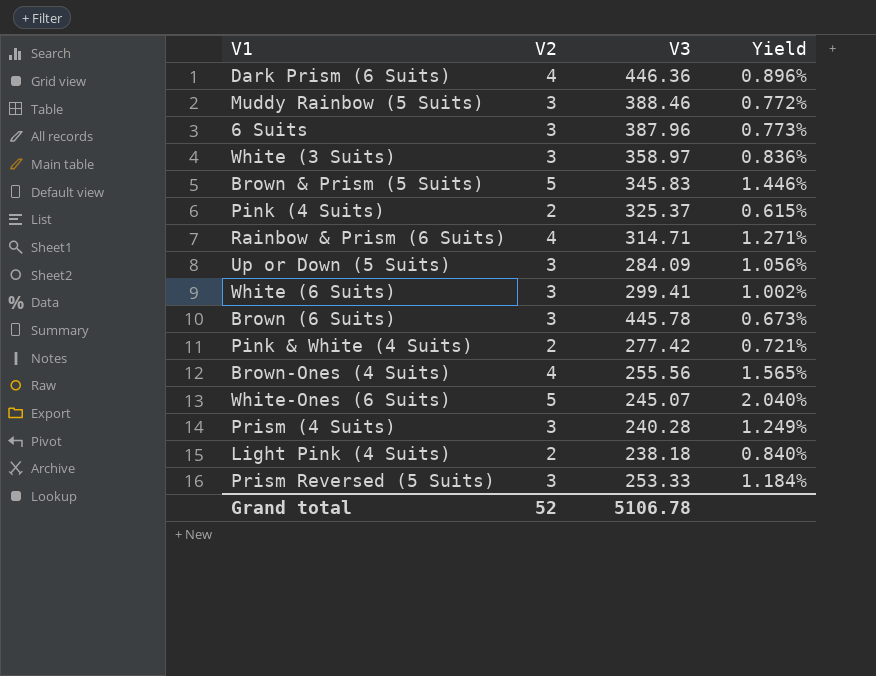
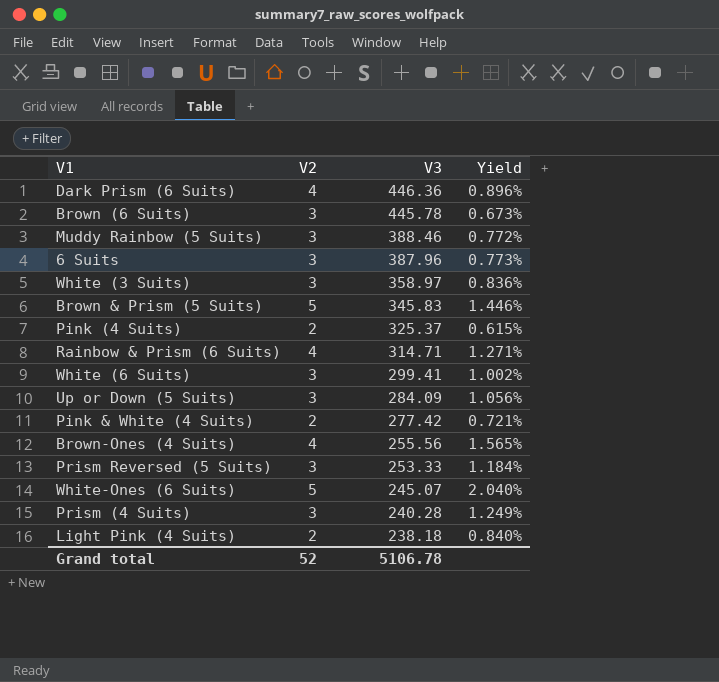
row order: none -> V3 descending

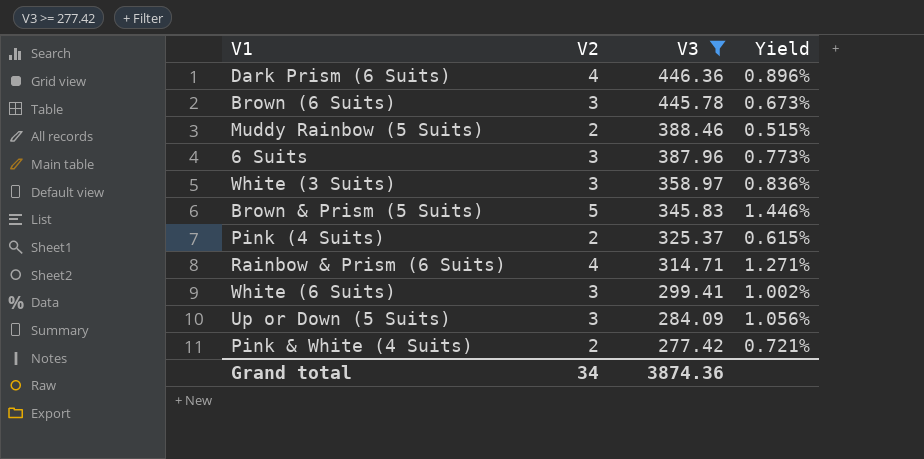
filter: none -> V3 >= 277.42
Muddy Rainbow (5 Suits) | V2: 3 -> 2
Muddy Rainbow (5 Suits) | Yield: 0.772% -> 0.515%
Grand total | V2: 52 -> 34
Grand total | V3: 5106.78 -> 3874.36

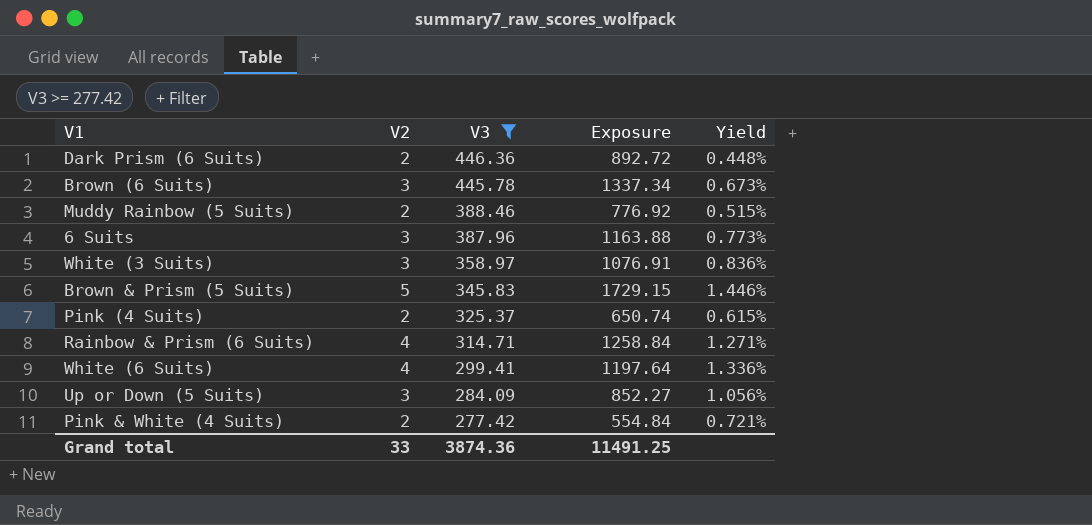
column Exposure | formula: none -> [V2] * [V3]
Dark Prism (6 Suits) | V2: 4 -> 2
Dark Prism (6 Suits) | Yield: 0.896% -> 0.448%
White (6 Suits) | V2: 3 -> 4
White (6 Suits) | Yield: 1.002% -> 1.336%
Grand total | V2: 34 -> 33

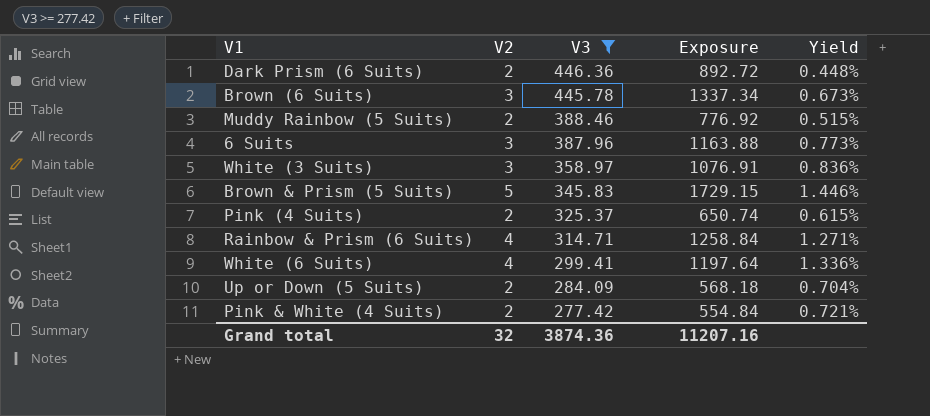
Up or Down (5 Suits) | V2: 3 -> 2
Up or Down (5 Suits) | Exposure: 852.27 -> 568.18
Up or Down (5 Suits) | Yield: 1.056% -> 0.704%
Grand total | V2: 33 -> 32
Grand total | Exposure: 11491.25 -> 11207.16

